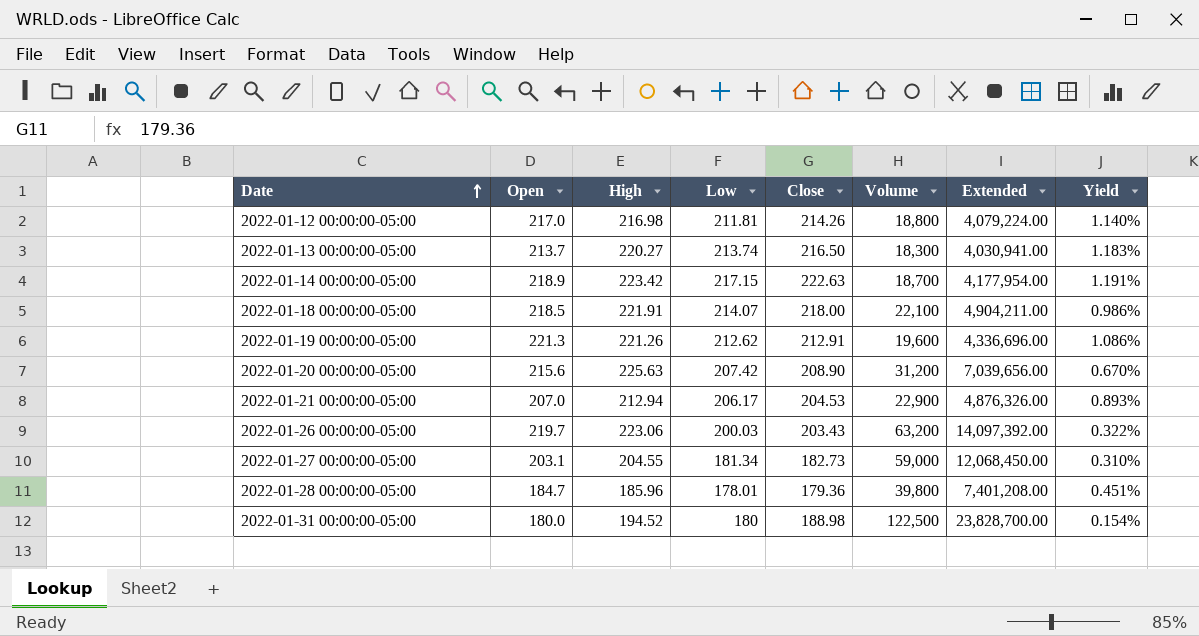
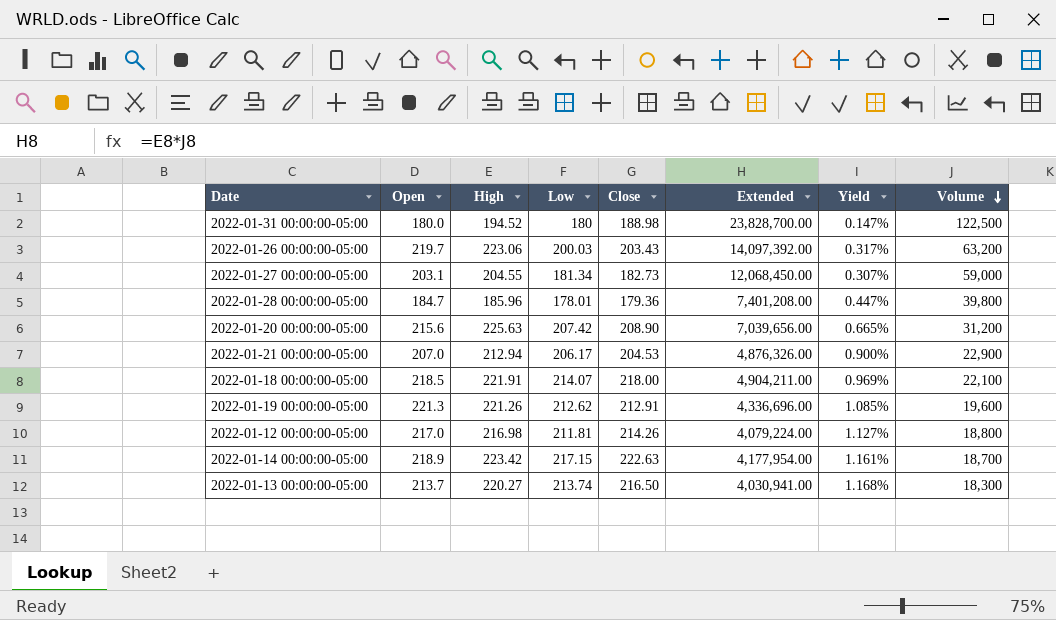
row order: Date ascending -> Volume descending
column Yield | formula: [Close] / [Volume] -> [Low] / [Volume]
column Volume | position: 6 -> 8

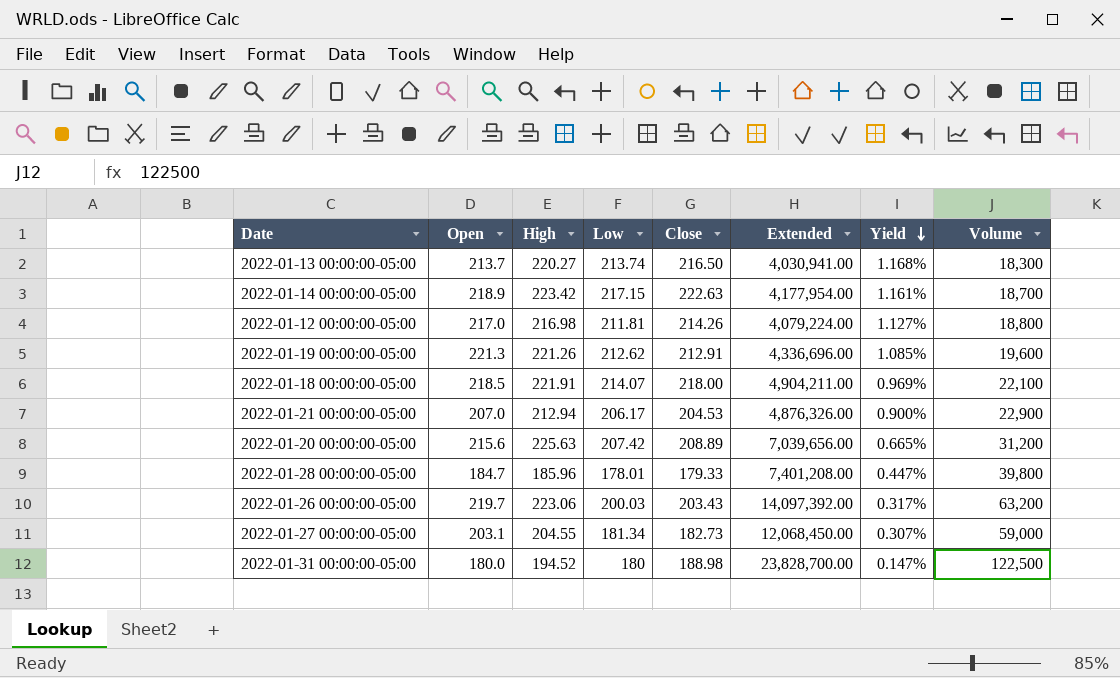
row order: Volume descending -> Yield descending
2022-01-20 00:00:00-05:00 | Close: 208.90 -> 208.89
2022-01-28 00:00:00-05:00 | Close: 179.36 -> 179.33

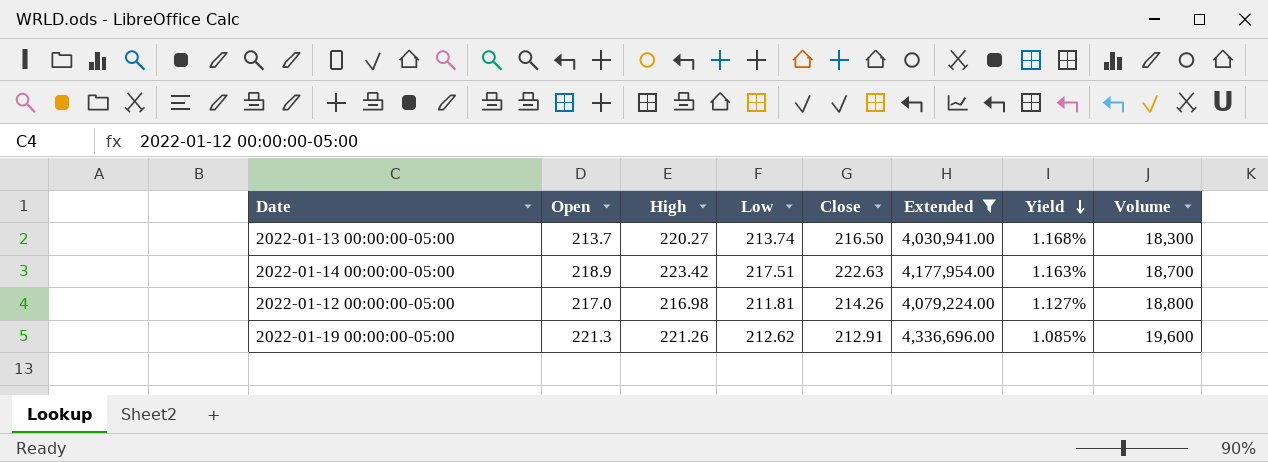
filter: none -> Extended <= 4,336,696.00
2022-01-14 00:00:00-05:00 | Low: 217.15 -> 217.51
2022-01-14 00:00:00-05:00 | Yield: 1.161% -> 1.163%

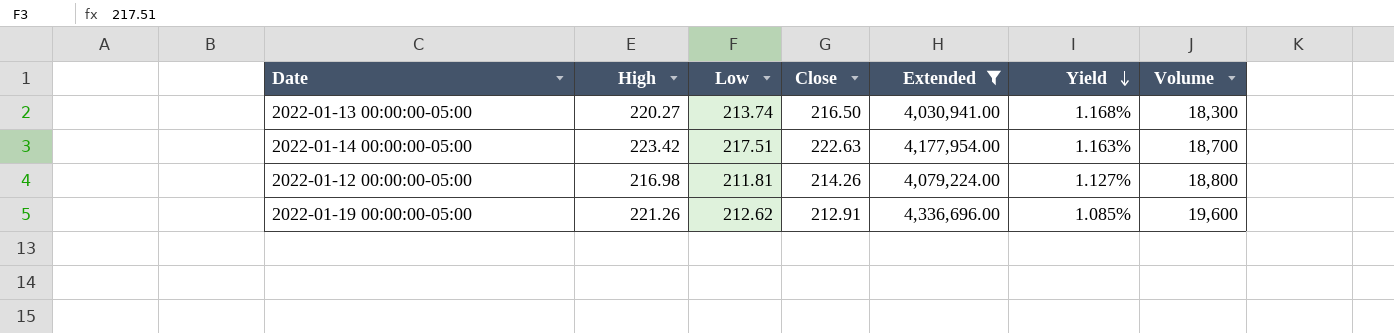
column Open | position: 2 -> none

